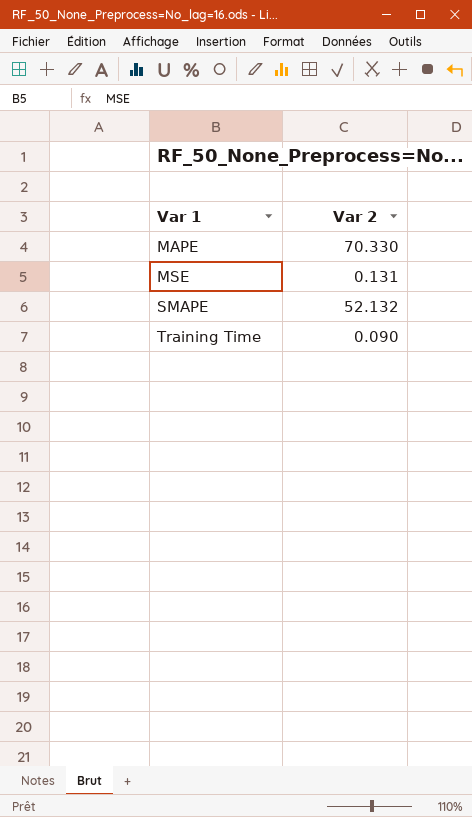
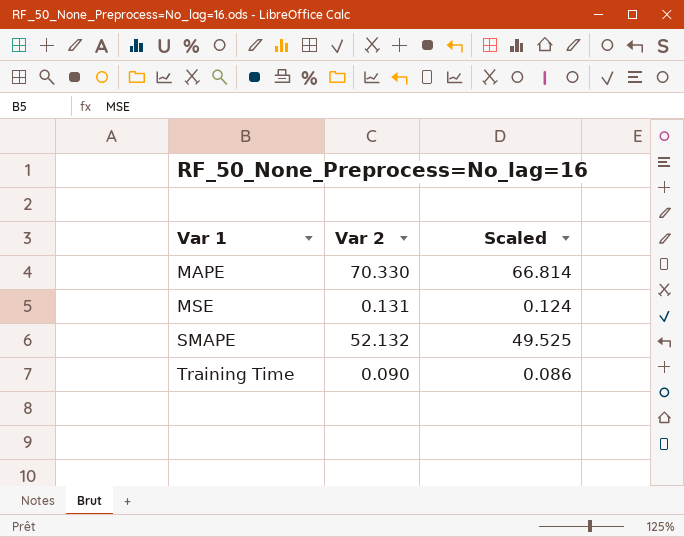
column Scaled | formula: none -> [Var 2] * 0.95

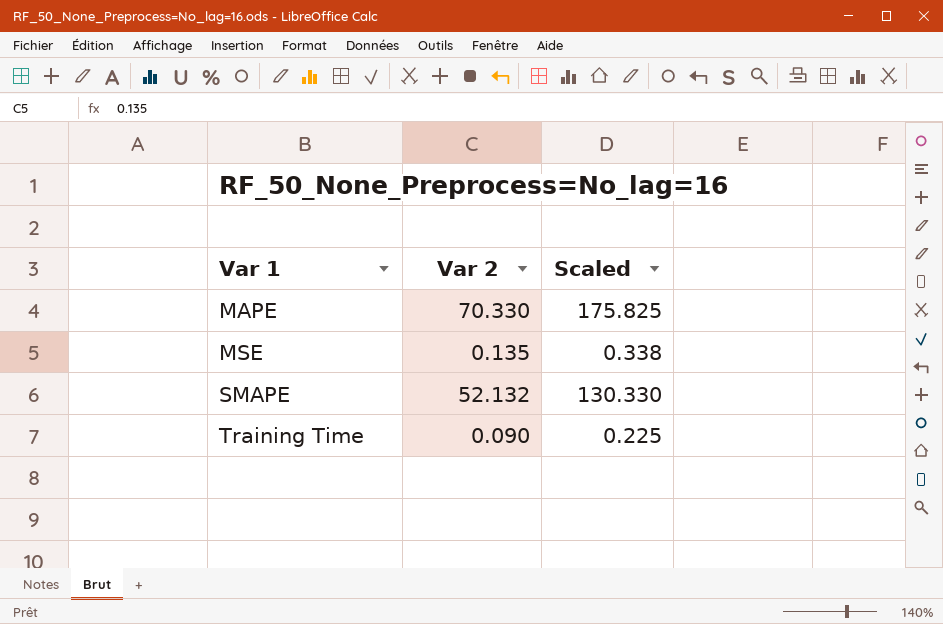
column Scaled | formula: [Var 2] * 0.95 -> [Var 2] * 2.5
MSE | Var 2: 0.131 -> 0.135

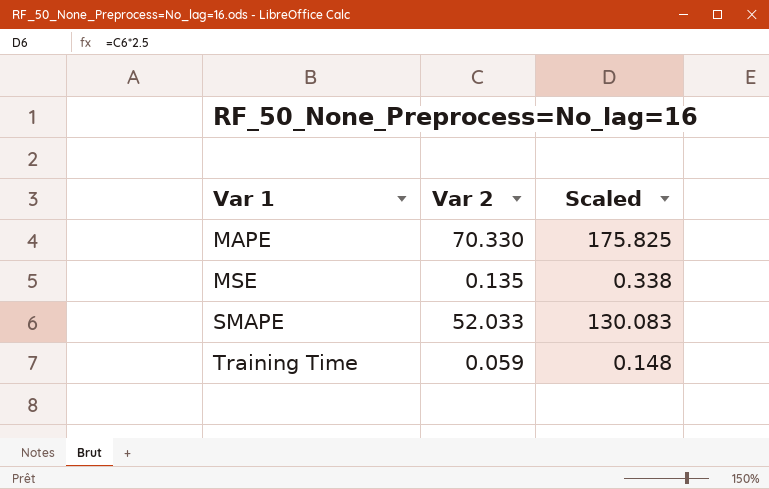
SMAPE | Var 2: 52.132 -> 52.033
SMAPE | Scaled: 130.330 -> 130.083
Training Time | Var 2: 0.090 -> 0.059
Training Time | Scaled: 0.225 -> 0.148

